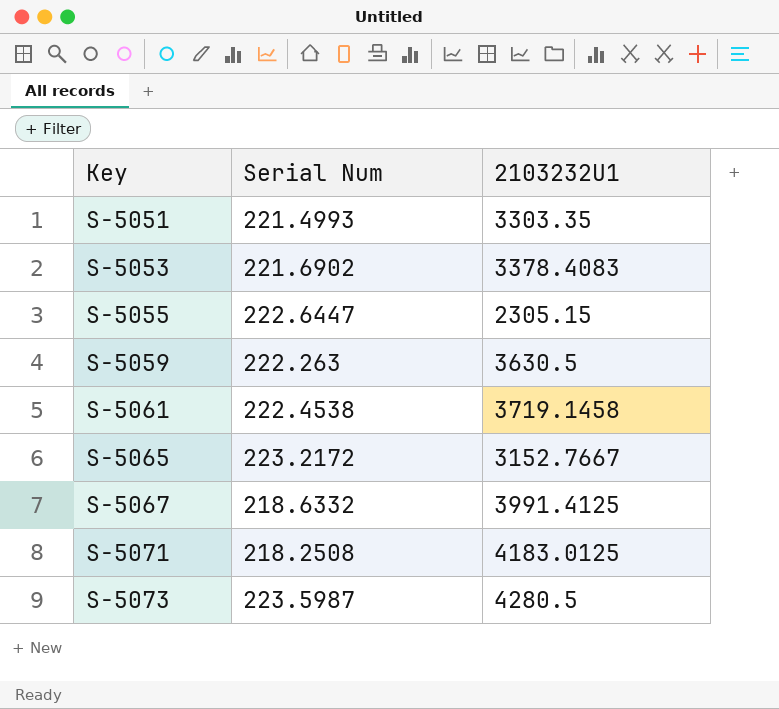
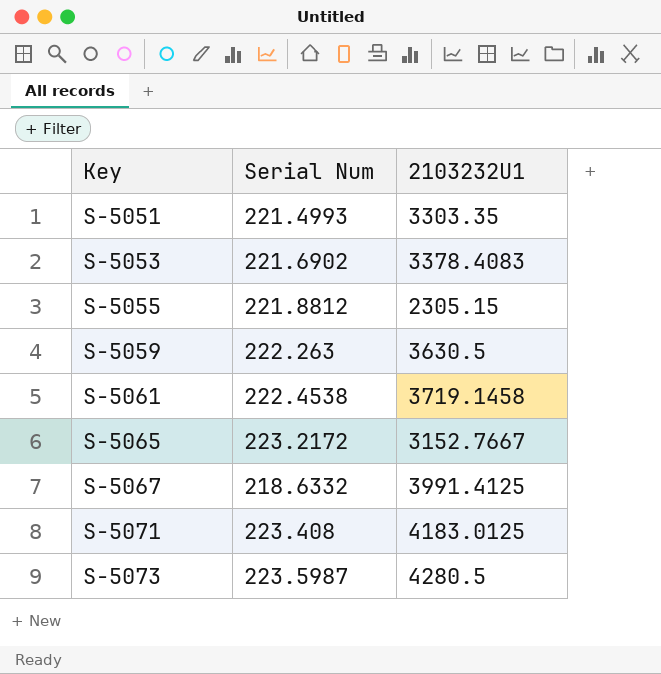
S-5055 | Serial Num: 222.6447 -> 221.8812
S-5071 | Serial Num: 218.2508 -> 223.408

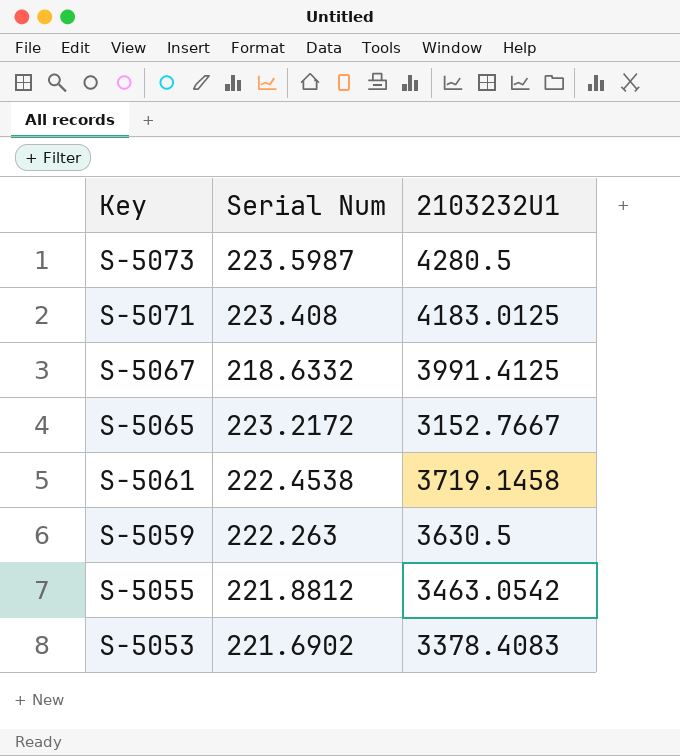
row order: Key ascending -> Key descending
row S-5051: 221.4993 | 3303.35 -> none
S-5055 | 2103232U1: 2305.15 -> 3463.0542

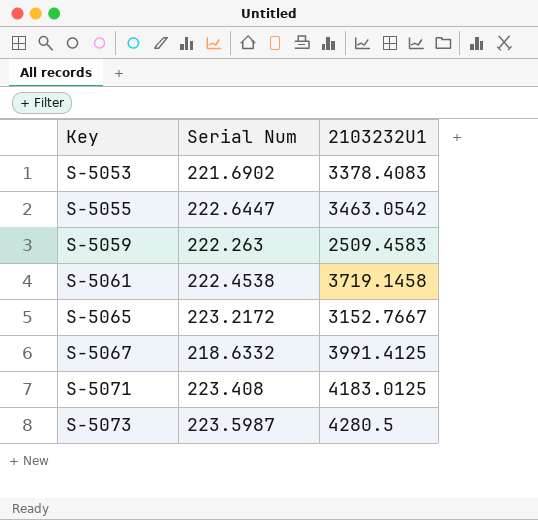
row order: Key descending -> Key ascending
S-5055 | Serial Num: 221.8812 -> 222.6447
S-5059 | 2103232U1: 3630.5 -> 2509.4583

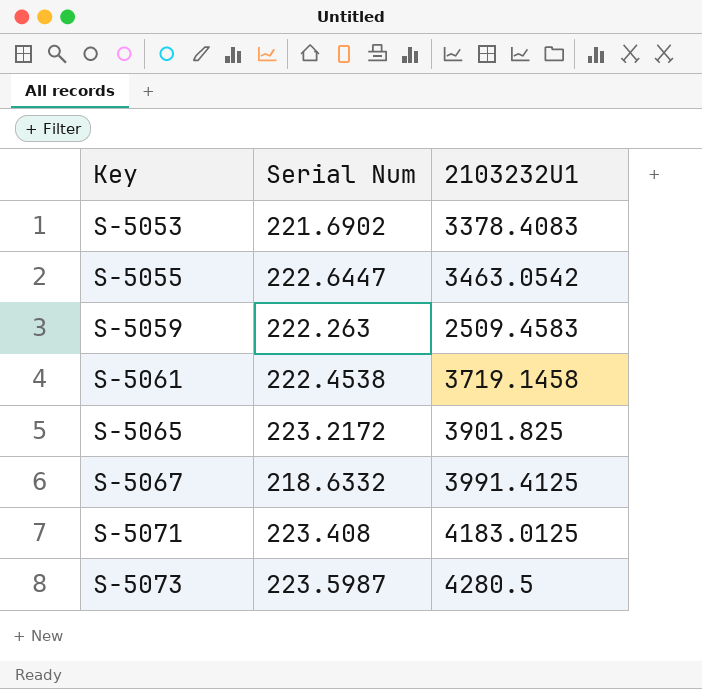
S-5065 | 2103232U1: 3152.7667 -> 3901.825

